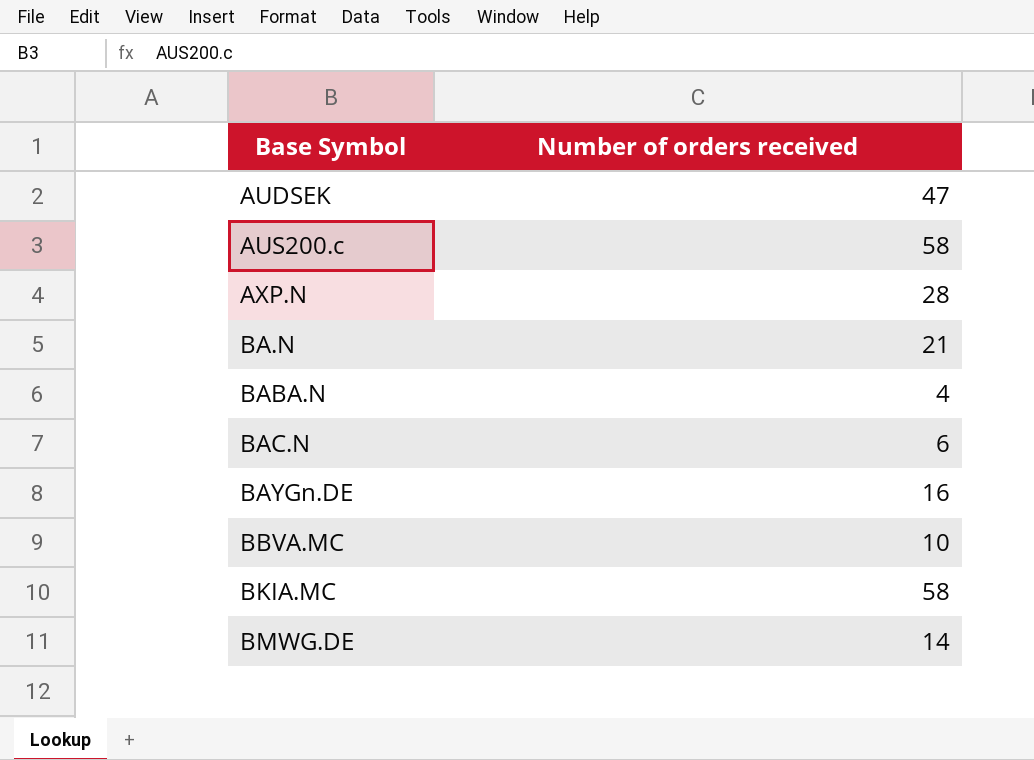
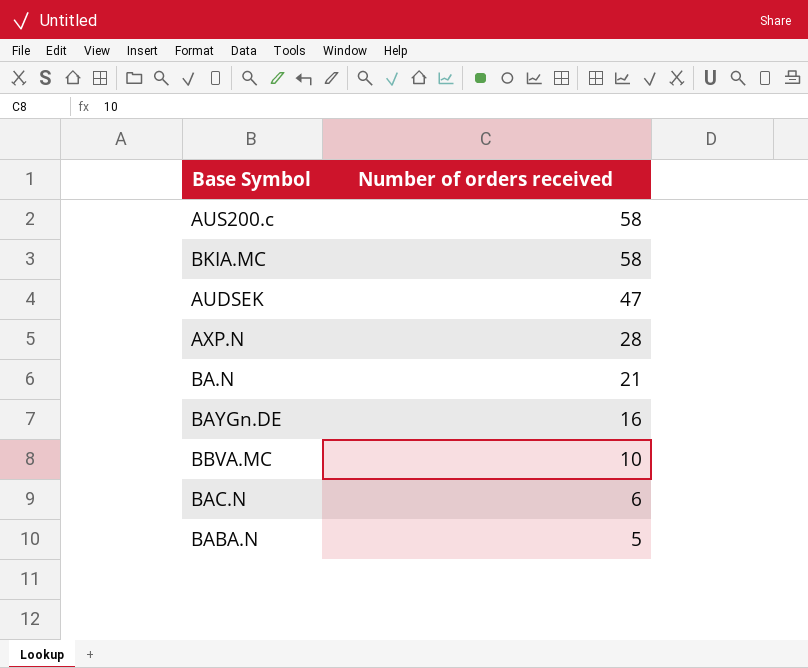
row order: Base Symbol ascending -> Number of orders received descending
row BMWG.DE: 14 -> none
BABA.N | Number of orders received: 4 -> 5

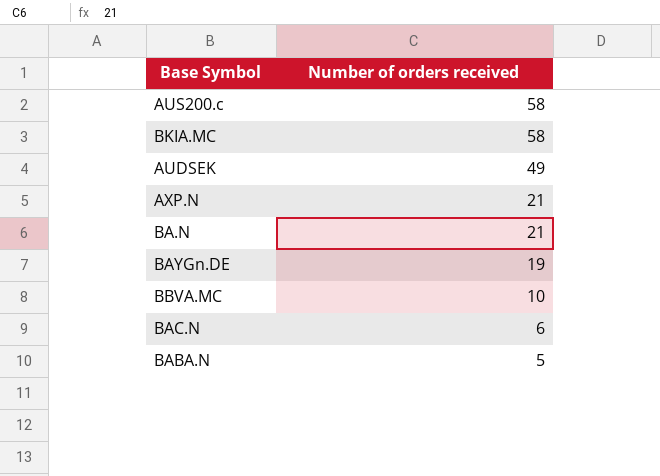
AUDSEK | Number of orders received: 47 -> 49
AXP.N | Number of orders received: 28 -> 21
BAYGn.DE | Number of orders received: 16 -> 19

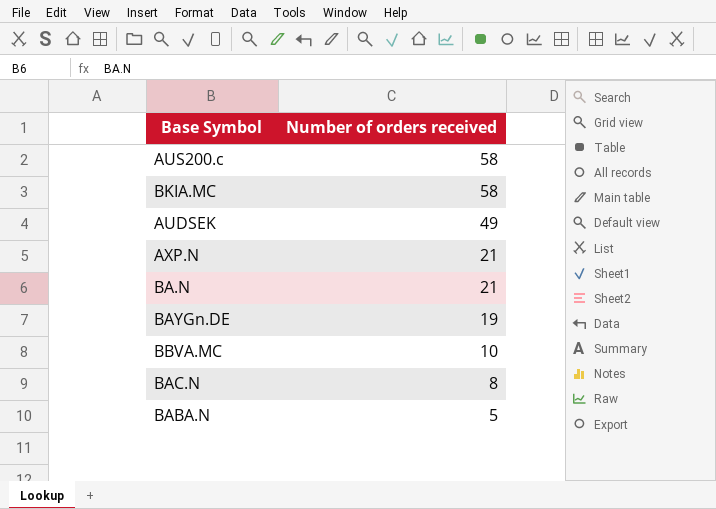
BAC.N | Number of orders received: 6 -> 8

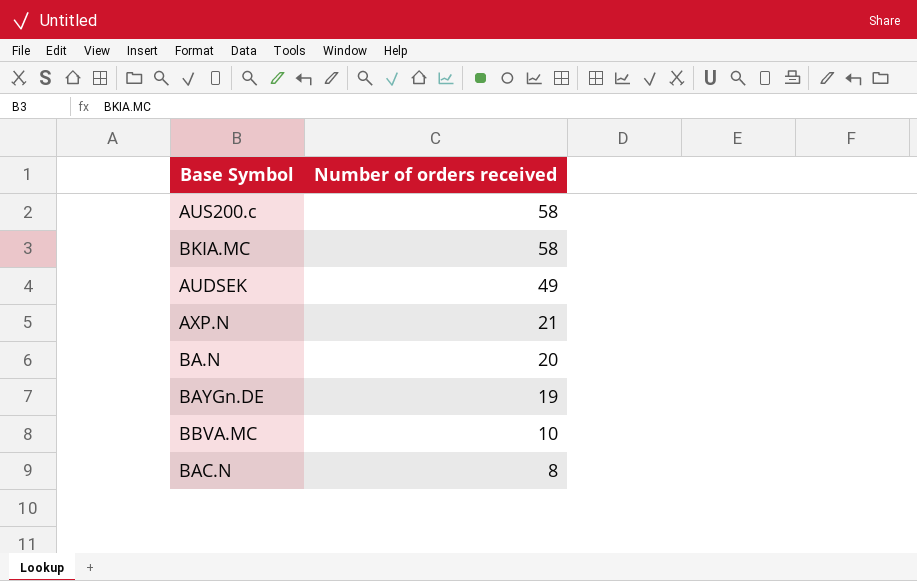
row BABA.N: 5 -> none
BA.N | Number of orders received: 21 -> 20

